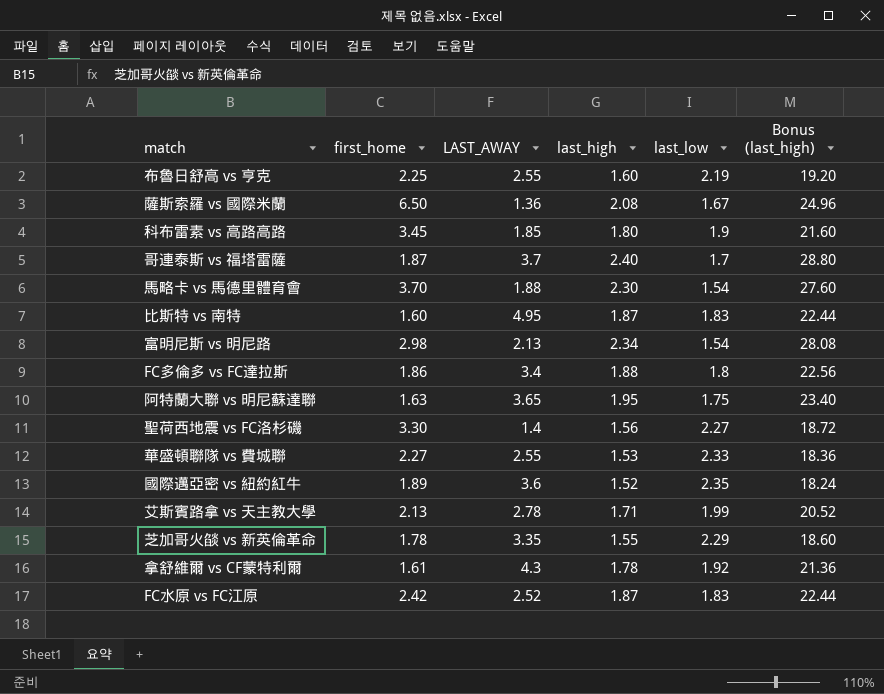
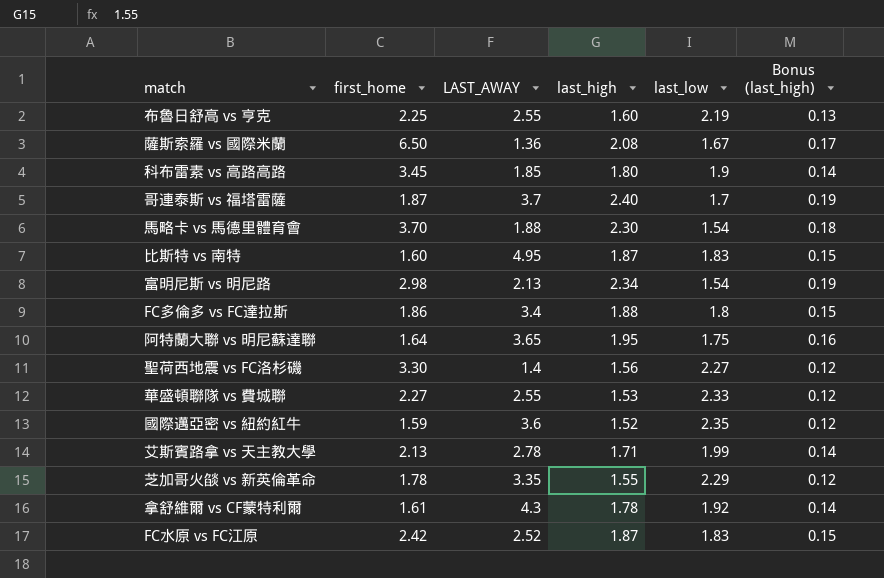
column Bonus (last_high) | formula: [last_high] * 12 -> [last_high] * 0.08
阿特蘭大聯 vs 明尼蘇達聯 | first_home: 1.63 -> 1.64
國際邁亞密 vs 紐約紅牛 | first_home: 1.89 -> 1.59

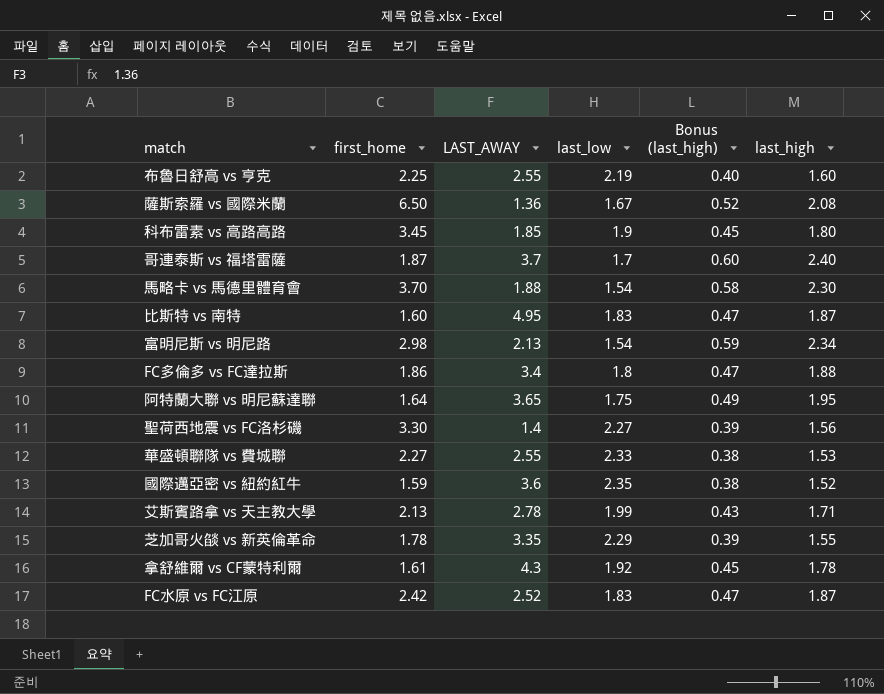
column Bonus (last_high) | formula: [last_high] * 0.08 -> [last_high] * 0.25
column last_high | position: 4 -> 6

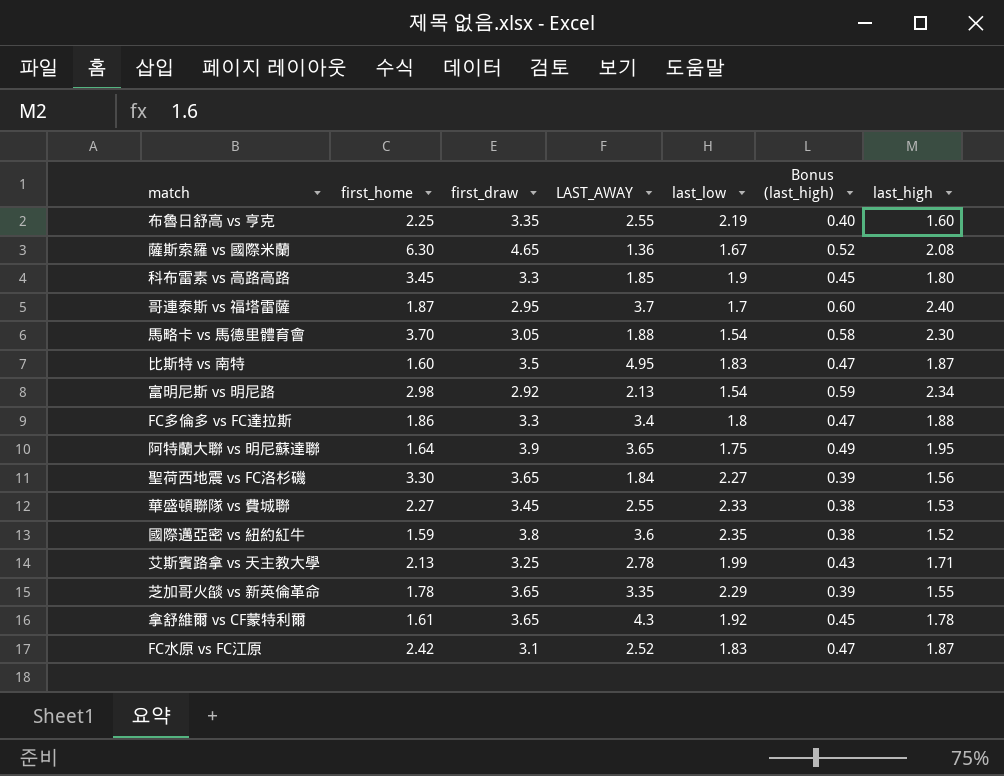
column first_draw | position: none -> 3
薩斯索羅 vs 國際米蘭 | first_home: 6.50 -> 6.30
聖荷西地震 vs FC洛杉磯 | LAST_AWAY: 1.4 -> 1.84

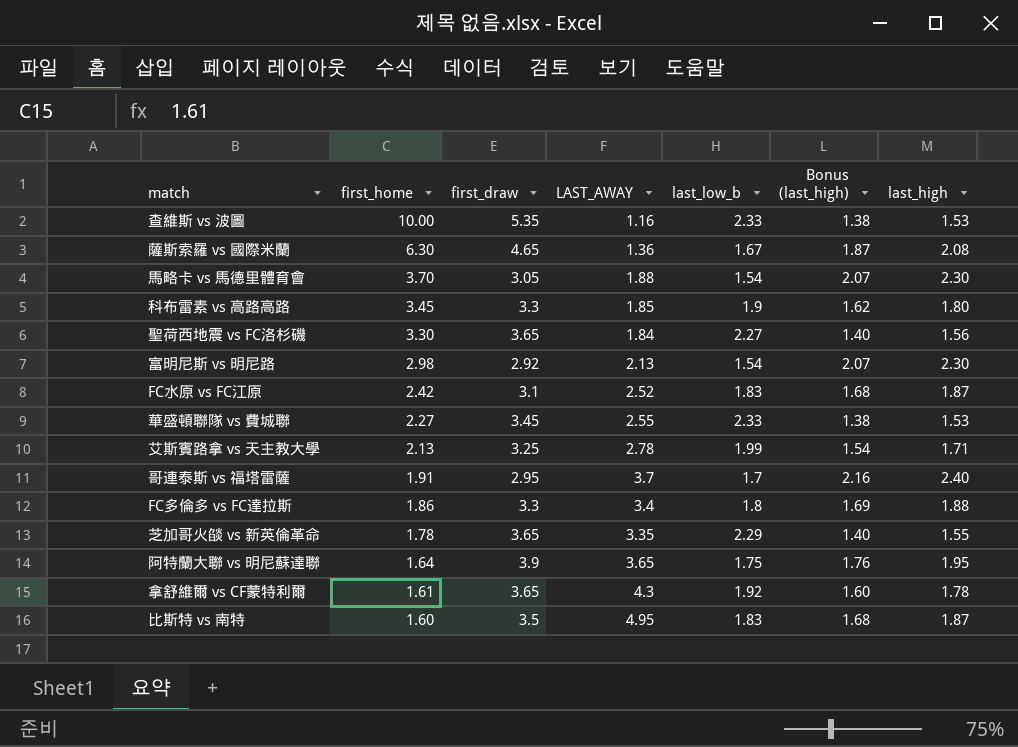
row order: none -> first_home descending
column name: last_low -> last_low_b
column Bonus (last_high) | formula: [last_high] * 0.25 -> [last_high] * 0.9
row 布魯日舒高 vs 亨克: 2.25 | 3.35 | 2.55 | 2.19 | 0.40 | 1.60 -> none
row 國際邁亞密 vs 紐約紅牛: 1.59 | 3.8 | 3.6 | 2.35 | 0.38 | 1.52 -> none
row 查維斯 vs 波圖: none -> 10.00 | 5.35 | 1.16 | 2.33 | 1.38 | 1.53
富明尼斯 vs 明尼路 | last_high: 2.34 -> 2.30
哥連泰斯 vs 福塔雷薩 | first_home: 1.87 -> 1.91

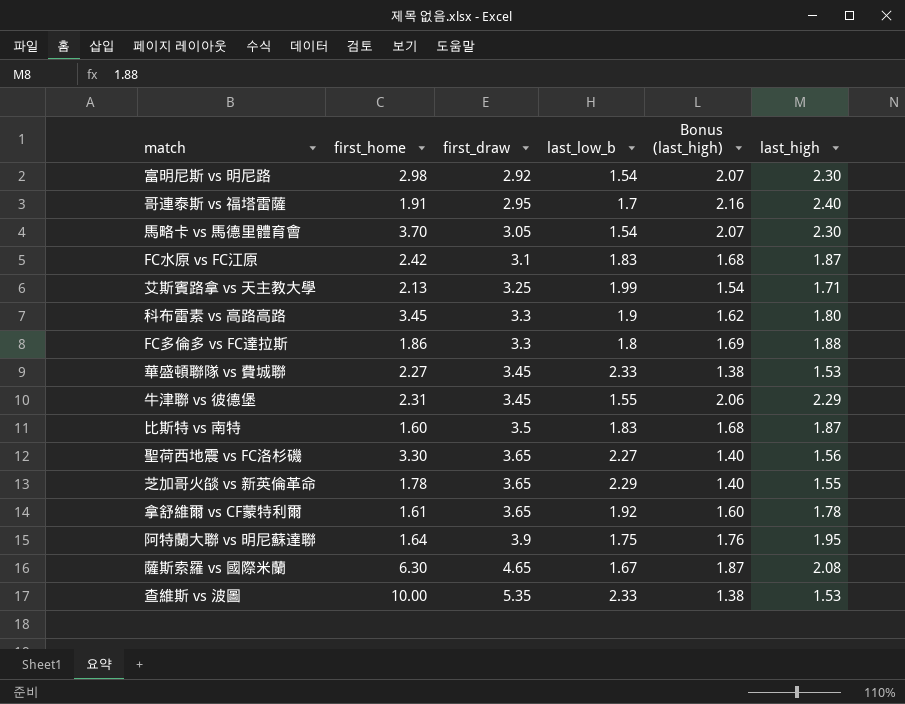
row order: first_home descending -> first_draw ascending
column LAST_AWAY | position: 4 -> none
row 牛津聯 vs 彼德堡: none -> 2.31 | 3.45 | 1.55 | 2.06 | 2.29

